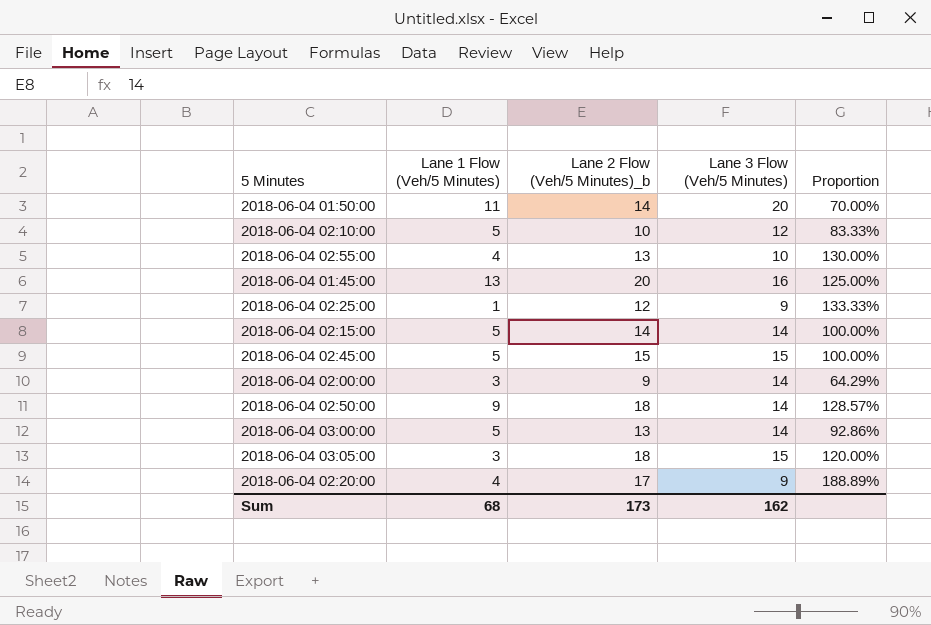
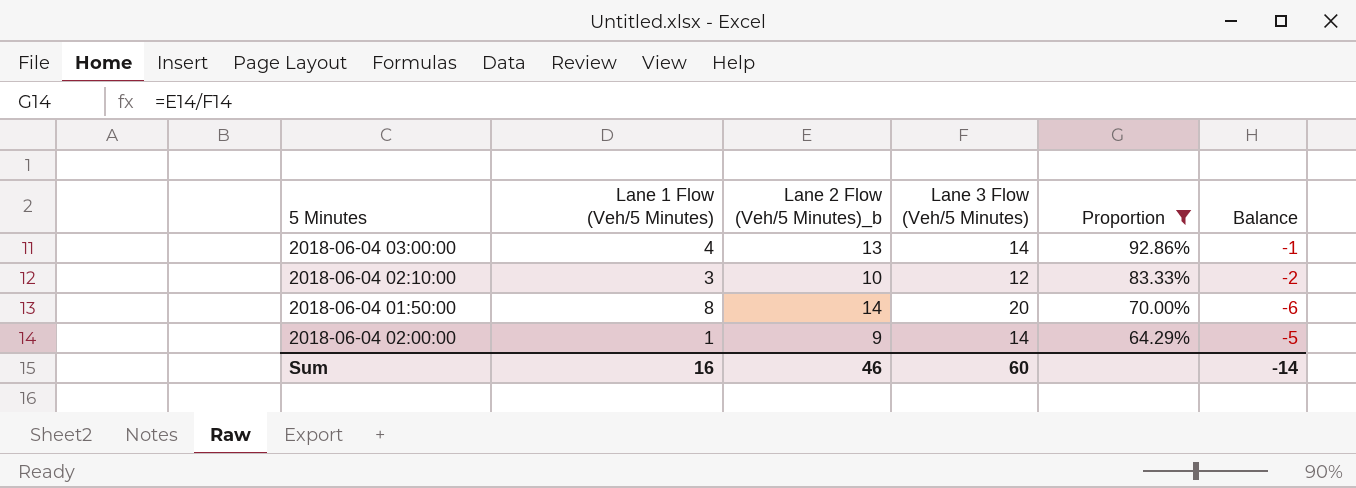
filter: none -> Proportion <= 92.86%
row order: none -> Proportion descending
column Balance | formula: none -> [Lane 2 Flow (Veh/5 Minutes)_b] - [Lane 3 Flow (Veh/5 Minutes)]
2018-06-04 03:00:00 | Lane 1 Flow (Veh/5 Minutes): 5 -> 4
2018-06-04 02:10:00 | Lane 1 Flow (Veh/5 Minutes): 5 -> 3
2018-06-04 01:50:00 | Lane 1 Flow (Veh/5 Minutes): 11 -> 8
2018-06-04 02:00:00 | Lane 1 Flow (Veh/5 Minutes): 3 -> 1
Sum | Lane 1 Flow (Veh/5 Minutes): 68 -> 16
Sum | Lane 2 Flow (Veh/5 Minutes)_b: 173 -> 46
Sum | Lane 3 Flow (Veh/5 Minutes): 162 -> 60

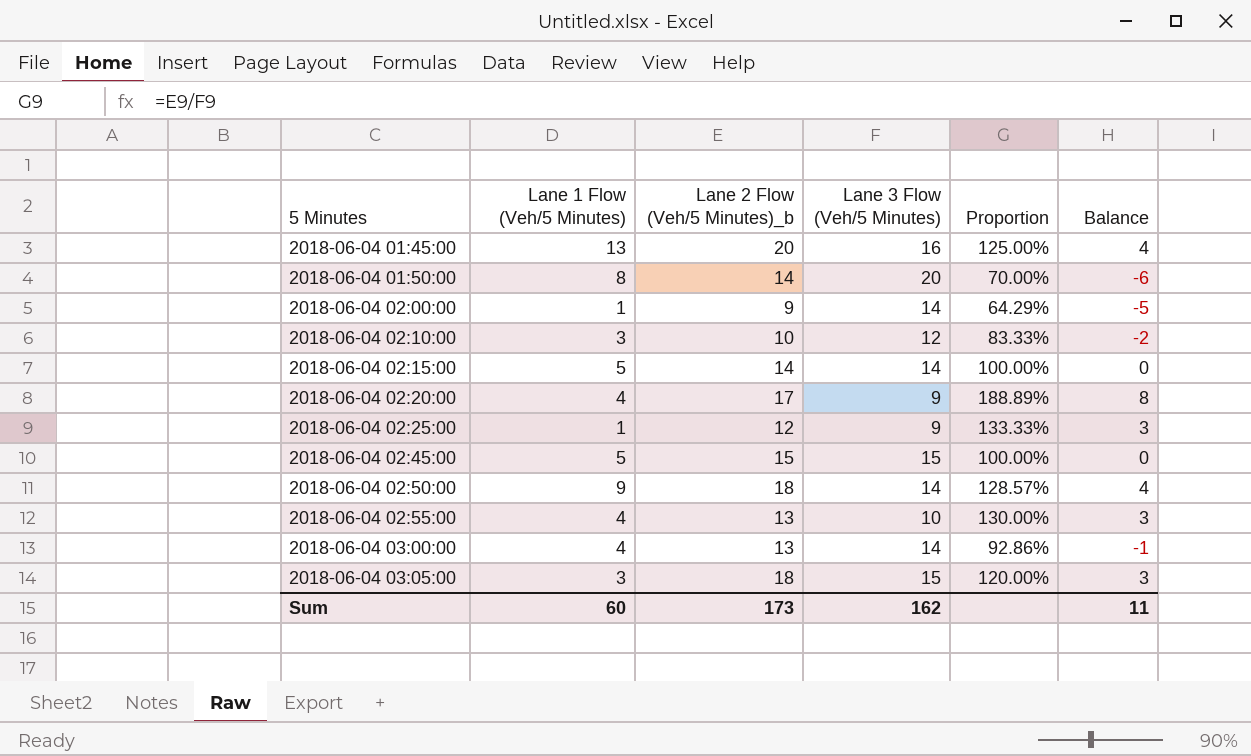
filter: Proportion <= 92.86% -> none
row order: Proportion descending -> 5 Minutes ascending
Sum | Lane 1 Flow (Veh/5 Minutes): 16 -> 60
Sum | Lane 2 Flow (Veh/5 Minutes)_b: 46 -> 173
Sum | Lane 3 Flow (Veh/5 Minutes): 60 -> 162
Sum | Balance: -14 -> 11

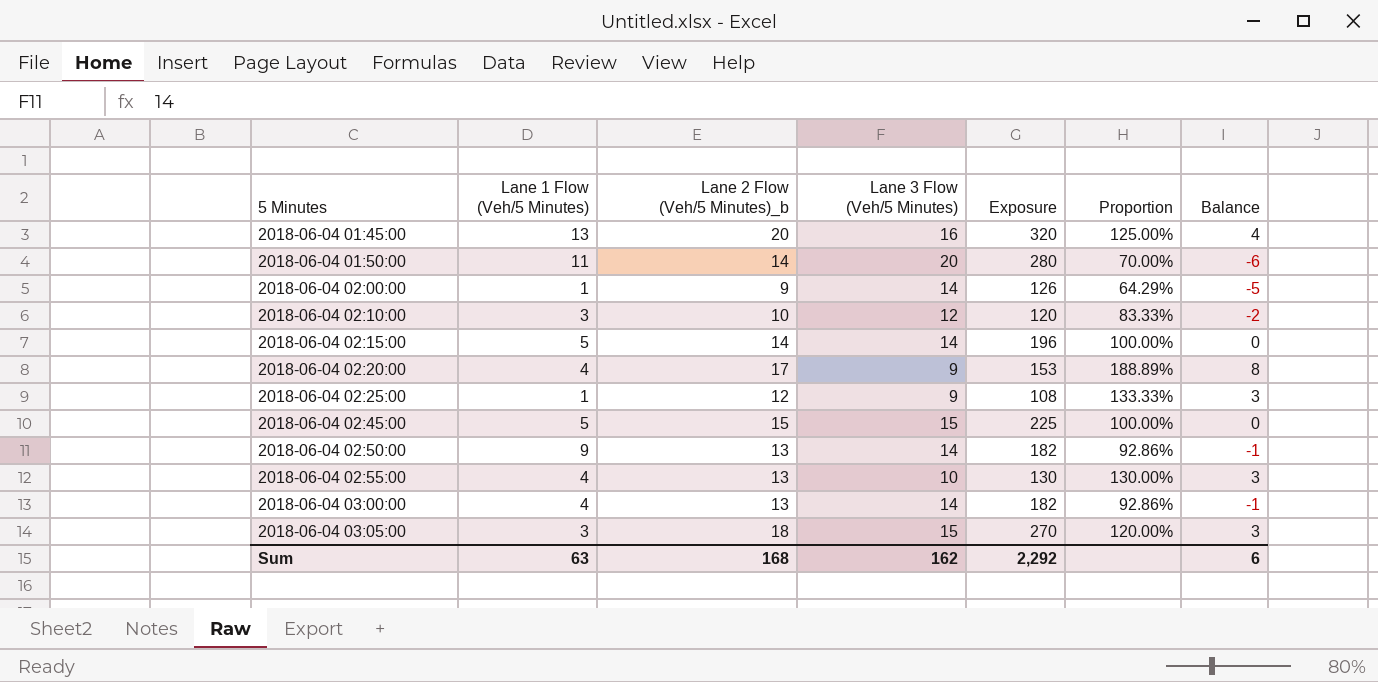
column Exposure | formula: none -> [Lane 2 Flow (Veh/5 Minutes)_b] * [Lane 3 Flow (Veh/5 Minutes)]
2018-06-04 01:50:00 | Lane 1 Flow (Veh/5 Minutes): 8 -> 11
2018-06-04 02:50:00 | Lane 2 Flow (Veh/5 Minutes)_b: 18 -> 13
2018-06-04 02:50:00 | Proportion: 128.57% -> 92.86%
2018-06-04 02:50:00 | Balance: 4 -> -1
Sum | Lane 1 Flow (Veh/5 Minutes): 60 -> 63
Sum | Lane 2 Flow (Veh/5 Minutes)_b: 173 -> 168
Sum | Balance: 11 -> 6

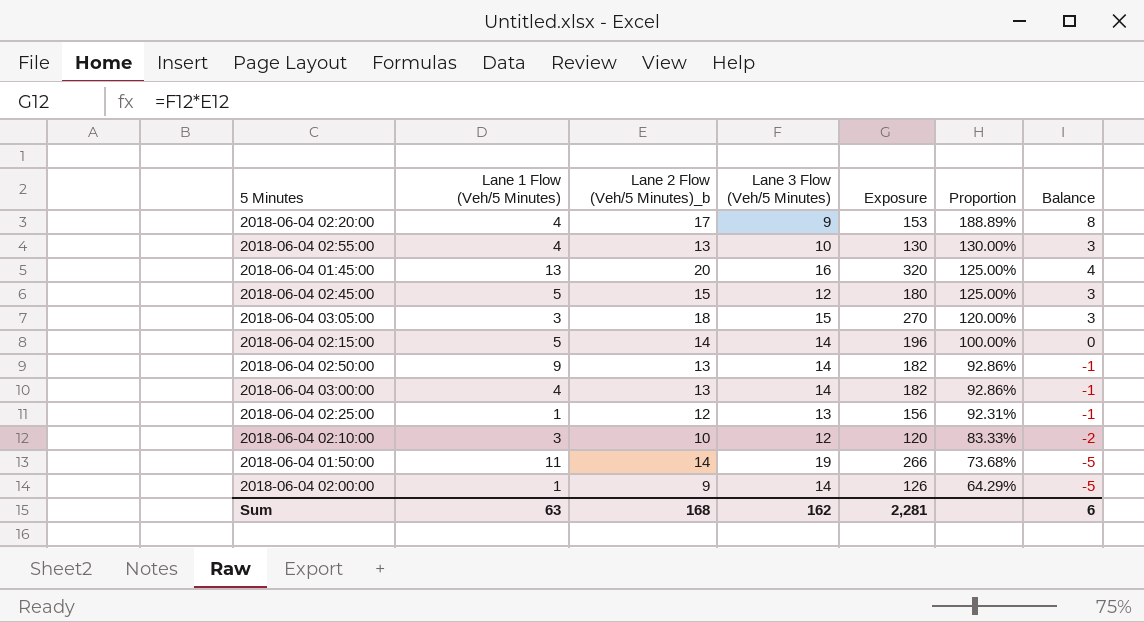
row order: 5 Minutes ascending -> Proportion descending
2018-06-04 02:45:00 | Lane 3 Flow (Veh/5 Minutes): 15 -> 12
2018-06-04 02:45:00 | Exposure: 225 -> 180
2018-06-04 02:45:00 | Proportion: 100.00% -> 125.00%
2018-06-04 02:45:00 | Balance: 0 -> 3
2018-06-04 02:25:00 | Lane 3 Flow (Veh/5 Minutes): 9 -> 13
2018-06-04 02:25:00 | Exposure: 108 -> 156
2018-06-04 02:25:00 | Proportion: 133.33% -> 92.31%
2018-06-04 02:25:00 | Balance: 3 -> -1
2018-06-04 01:50:00 | Lane 3 Flow (Veh/5 Minutes): 20 -> 19
2018-06-04 01:50:00 | Exposure: 280 -> 266
2018-06-04 01:50:00 | Proportion: 70.00% -> 73.68%
2018-06-04 01:50:00 | Balance: -6 -> -5
Sum | Exposure: 2,292 -> 2,281

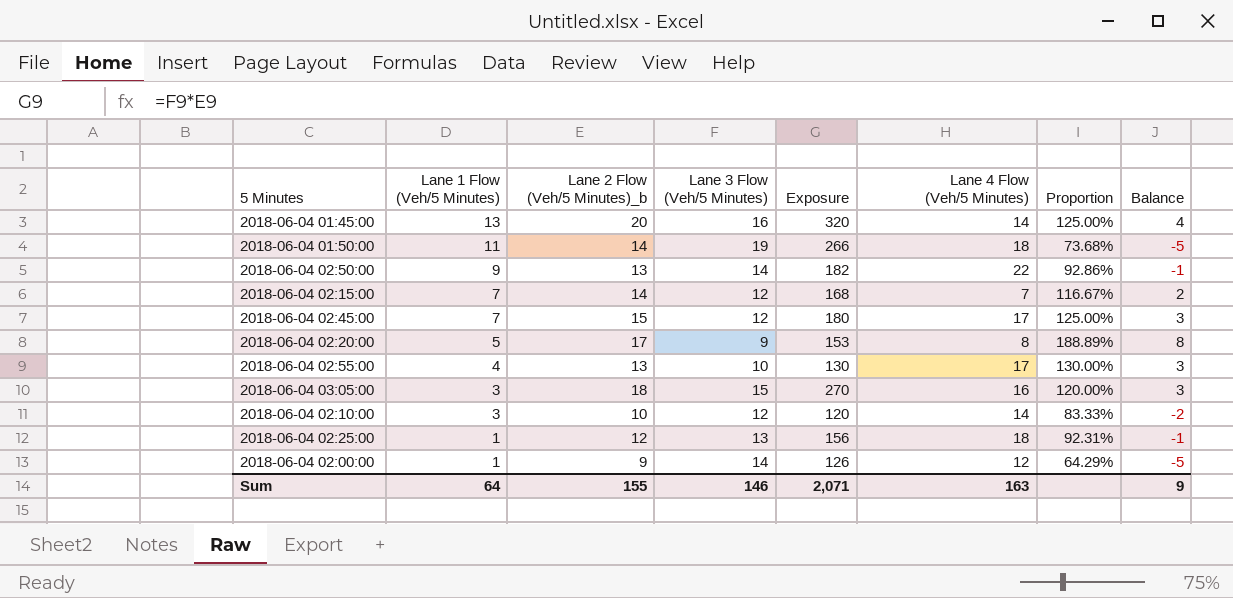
row order: Proportion descending -> Lane 1 Flow (Veh/5 Minutes) descending
column Lane 4 Flow (Veh/5 Minutes) | position: none -> 6
row 2018-06-04 03:00:00: 4 | 13 | 14 | 182 | 92.86% | -1 -> none
2018-06-04 02:15:00 | Lane 1 Flow (Veh/5 Minutes): 5 -> 7
2018-06-04 02:15:00 | Lane 3 Flow (Veh/5 Minutes): 14 -> 12
2018-06-04 02:15:00 | Exposure: 196 -> 168
2018-06-04 02:15:00 | Proportion: 100.00% -> 116.67%
2018-06-04 02:15:00 | Balance: 0 -> 2
2018-06-04 02:45:00 | Lane 1 Flow (Veh/5 Minutes): 5 -> 7
2018-06-04 02:20:00 | Lane 1 Flow (Veh/5 Minutes): 4 -> 5
Sum | Lane 1 Flow (Veh/5 Minutes): 63 -> 64
Sum | Lane 2 Flow (Veh/5 Minutes)_b: 168 -> 155
Sum | Lane 3 Flow (Veh/5 Minutes): 162 -> 146
Sum | Exposure: 2,281 -> 2,071
Sum | Balance: 6 -> 9

